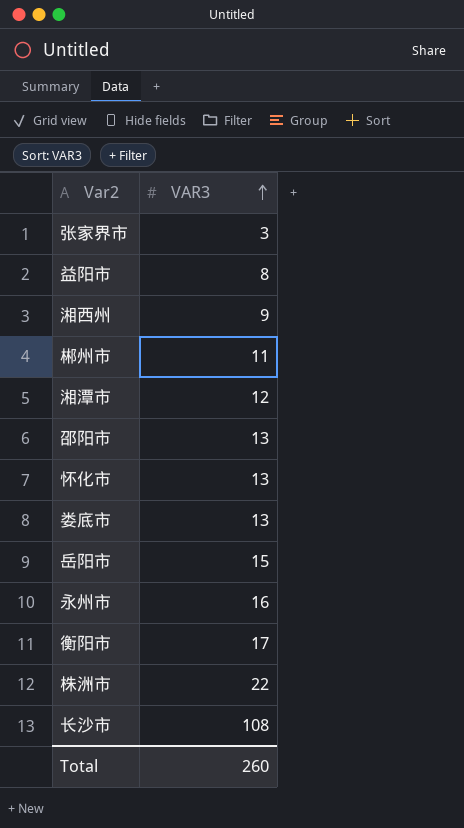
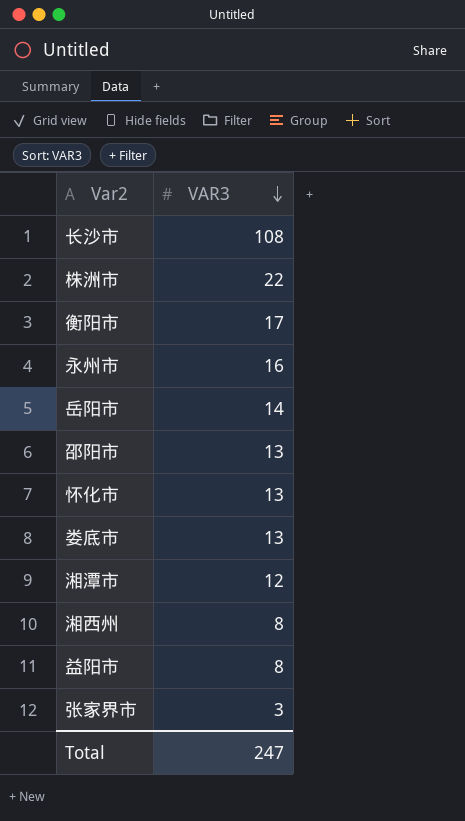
row order: VAR3 ascending -> VAR3 descending
row 郴州市: 11 -> none
岳阳市 | VAR3: 15 -> 14
湘西州 | VAR3: 9 -> 8
Total | VAR3: 260 -> 247

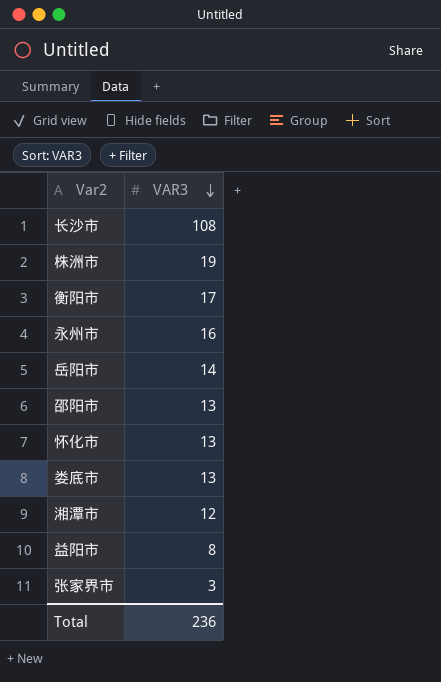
row 湘西州: 8 -> none
株洲市 | VAR3: 22 -> 19
Total | VAR3: 247 -> 236

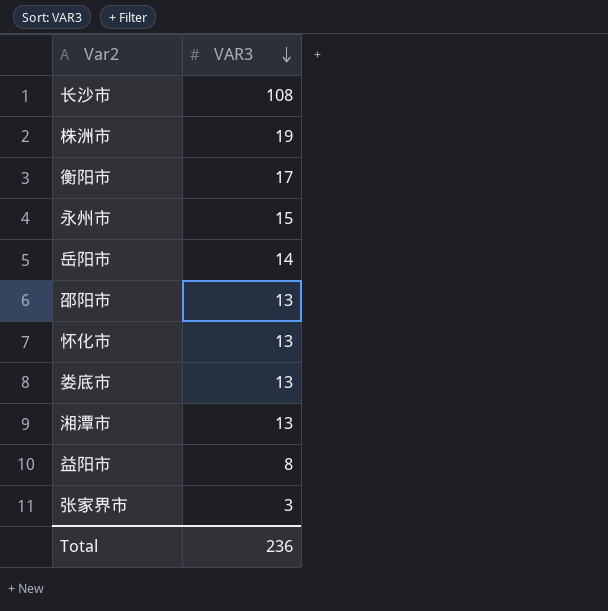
永州市 | VAR3: 16 -> 15
湘潭市 | VAR3: 12 -> 13

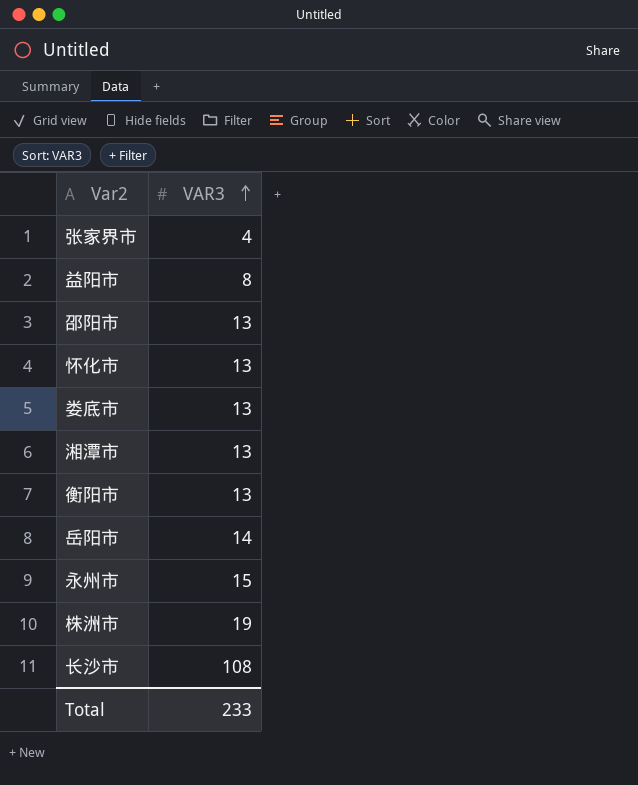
row order: VAR3 descending -> VAR3 ascending
张家界市 | VAR3: 3 -> 4
衡阳市 | VAR3: 17 -> 13
Total | VAR3: 236 -> 233

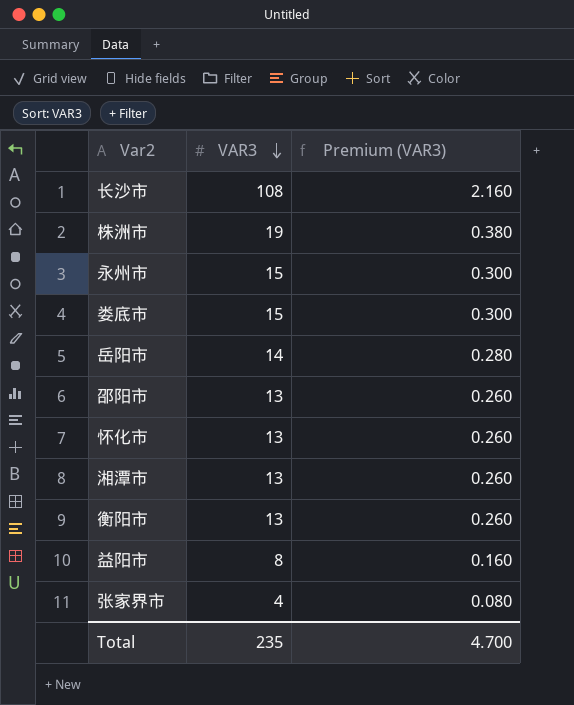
row order: VAR3 ascending -> VAR3 descending
column Premium (VAR3) | formula: none -> [VAR3] * 0.02
娄底市 | VAR3: 13 -> 15
Total | VAR3: 233 -> 235

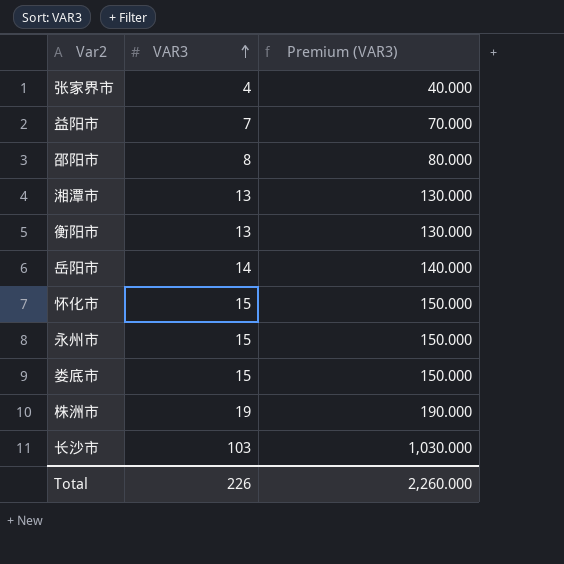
row order: VAR3 descending -> VAR3 ascending
column Premium (VAR3) | formula: [VAR3] * 0.02 -> [VAR3] * 10
益阳市 | VAR3: 8 -> 7
邵阳市 | VAR3: 13 -> 8
怀化市 | VAR3: 13 -> 15
长沙市 | VAR3: 108 -> 103
Total | VAR3: 235 -> 226
Total | Premium (VAR3): 4.700 -> 2,260.000

